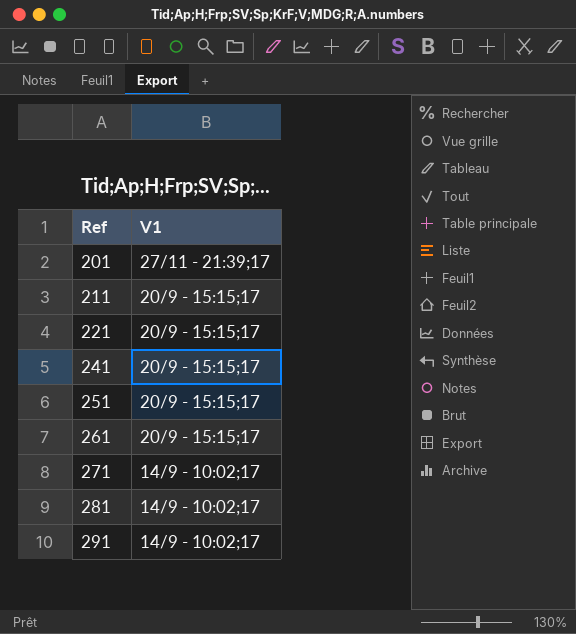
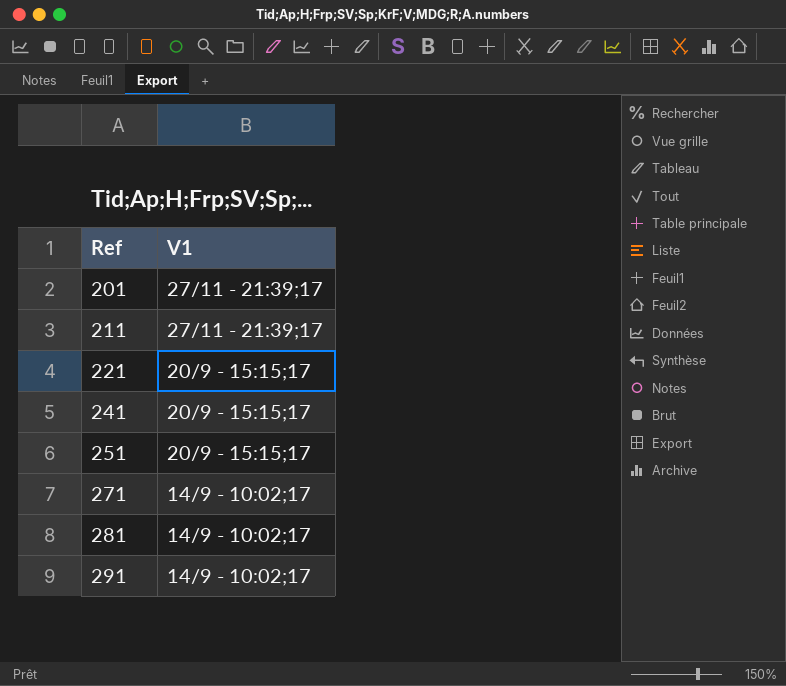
row 261: 20/9 - 15:15;17 -> none
211 | V1: 20/9 - 15:15;17 -> 27/11 - 21:39;17

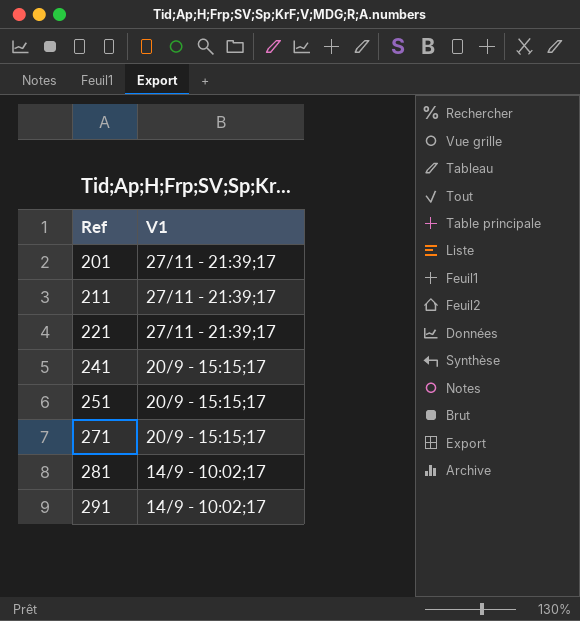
221 | V1: 20/9 - 15:15;17 -> 27/11 - 21:39;17
271 | V1: 14/9 - 10:02;17 -> 20/9 - 15:15;17

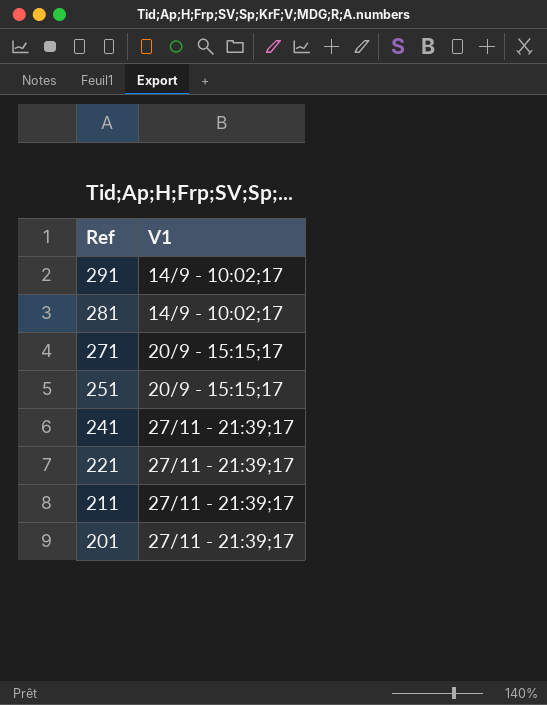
row order: Ref ascending -> Ref descending
241 | V1: 20/9 - 15:15;17 -> 27/11 - 21:39;17

